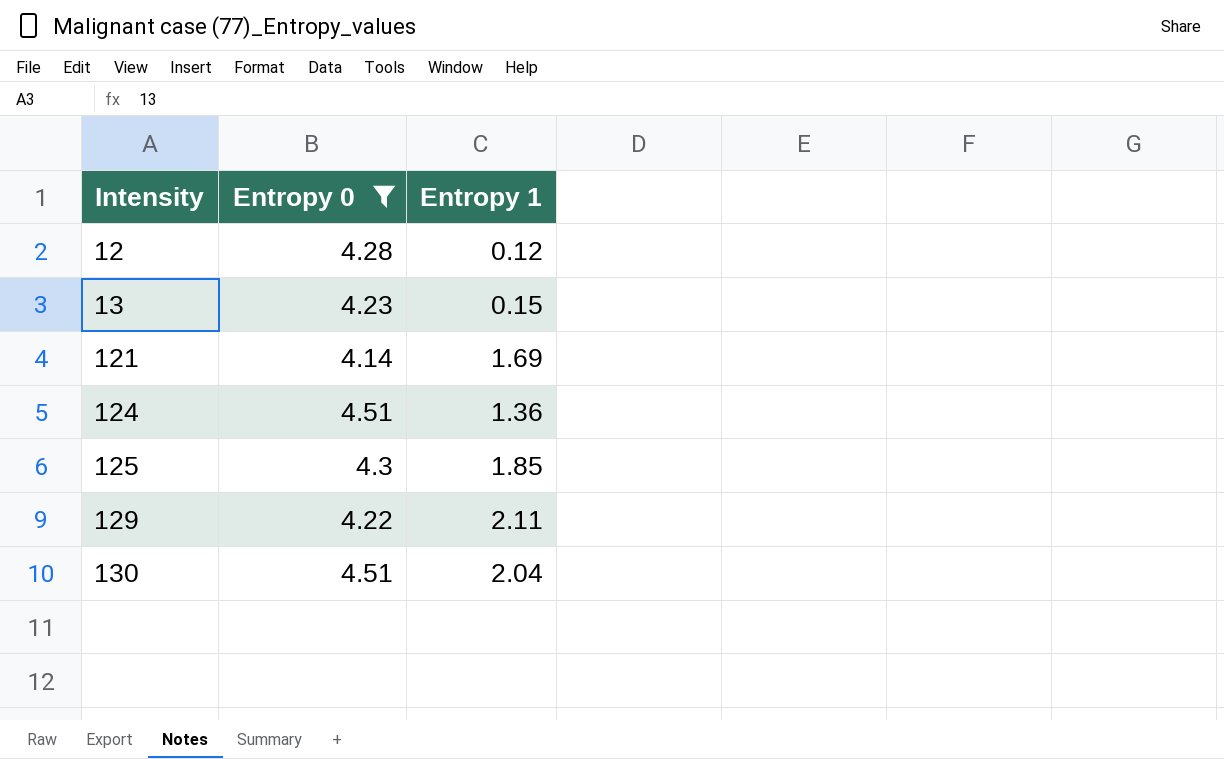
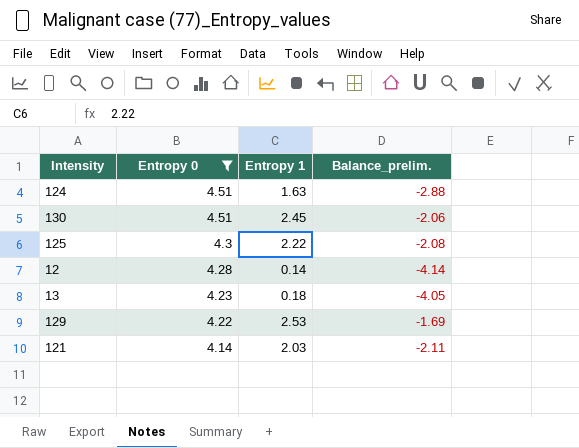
row order: Intensity ascending -> Entropy 0 descending
column Balance_prelim. | formula: none -> [Entropy 1] - [Entropy 0]
124 | Entropy 1: 1.36 -> 1.63
130 | Entropy 1: 2.04 -> 2.45
125 | Entropy 1: 1.85 -> 2.22
12 | Entropy 1: 0.12 -> 0.14
13 | Entropy 1: 0.15 -> 0.18
129 | Entropy 1: 2.11 -> 2.53
121 | Entropy 1: 1.69 -> 2.03

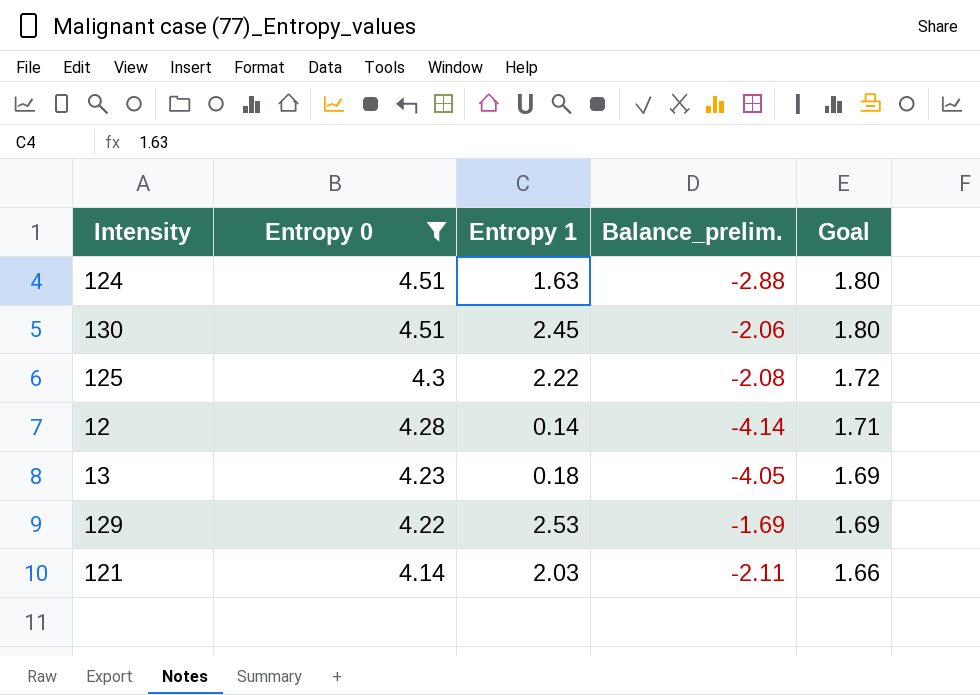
column Goal | formula: none -> [Entropy 0] * 0.4

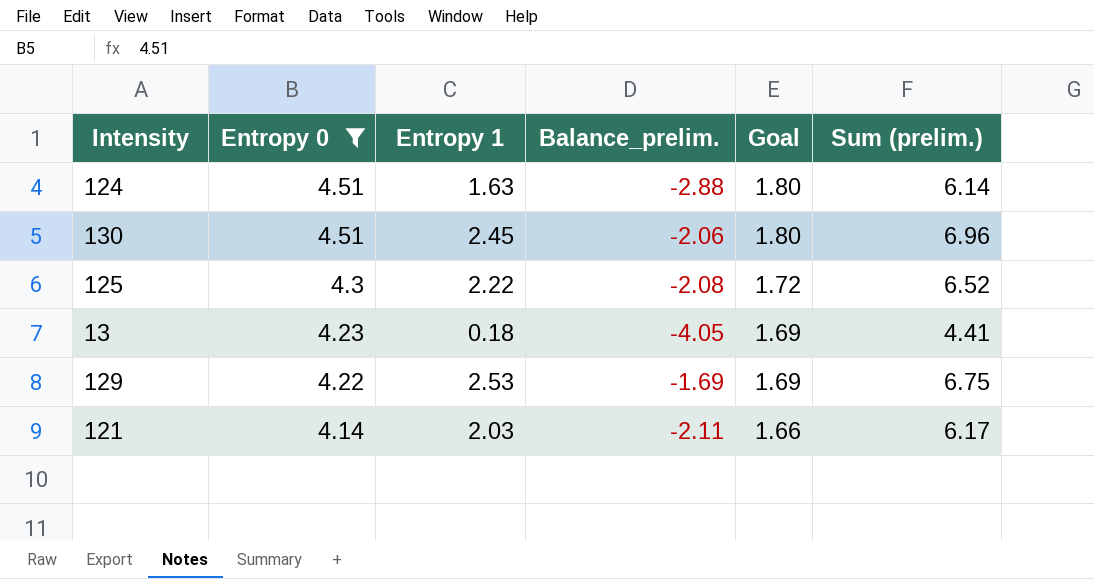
column Sum (prelim.) | formula: none -> [Entropy 0] + [Entropy 1]
row 12: 4.28 | 0.14 | -4.14 | 1.71 -> none

